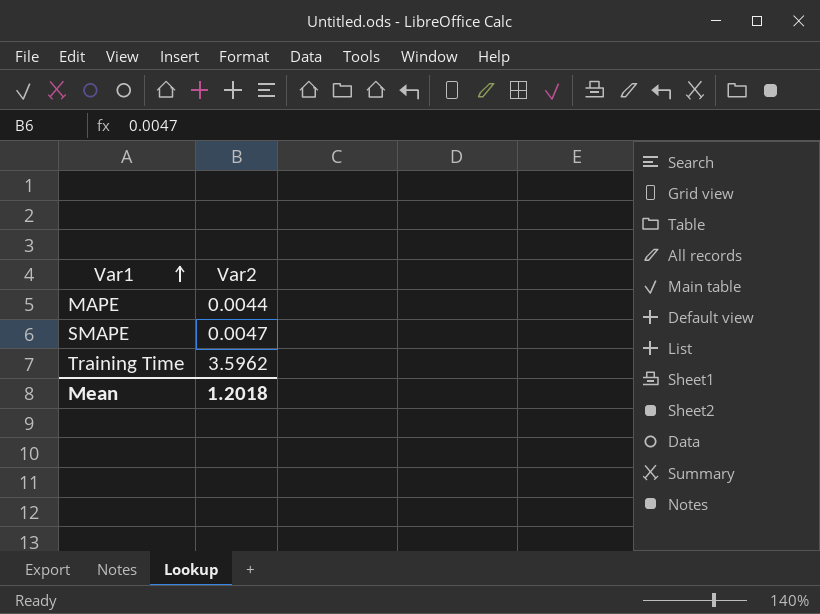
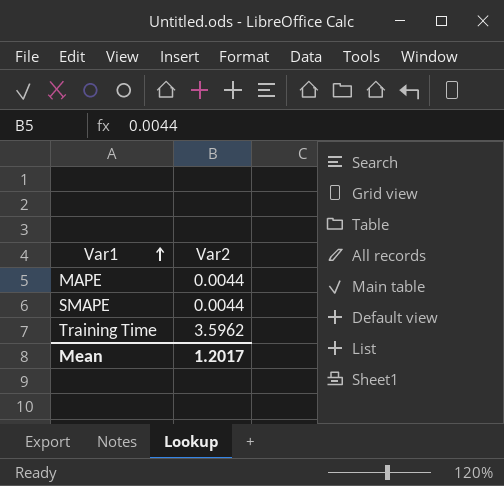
SMAPE | Var2: 0.0047 -> 0.0044
Mean | Var2: 1.2018 -> 1.2017

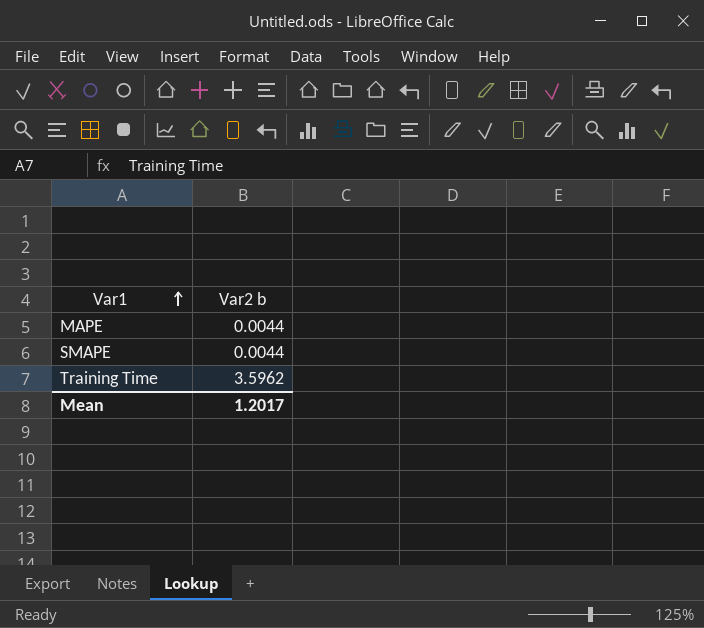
column name: Var2 -> Var2 b

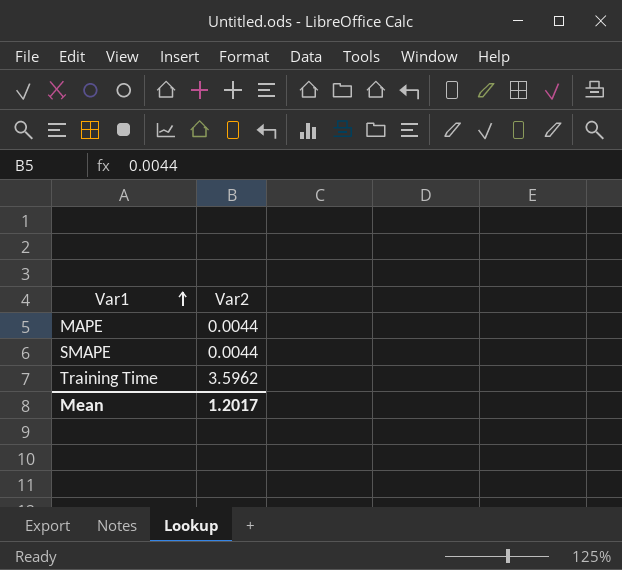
column name: Var2 b -> Var2

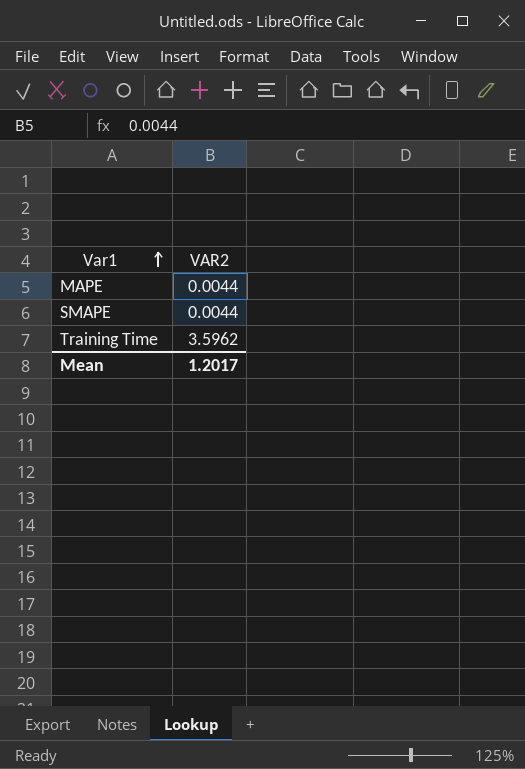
column name: Var2 -> VAR2

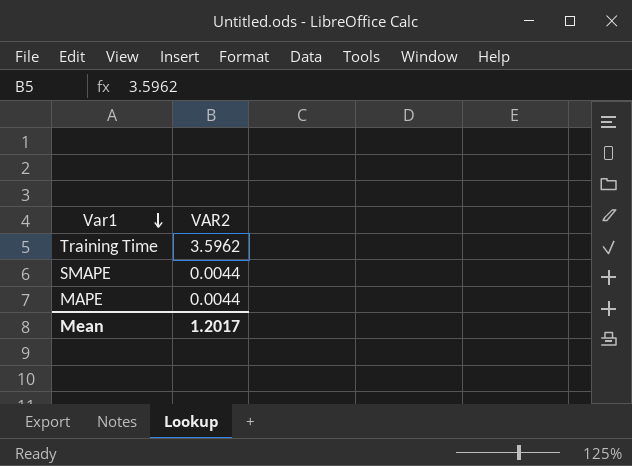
row order: Var1 ascending -> Var1 descending

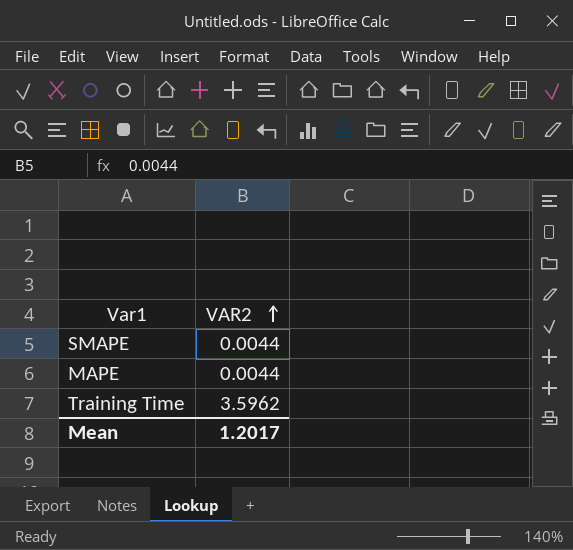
row order: Var1 descending -> VAR2 ascending

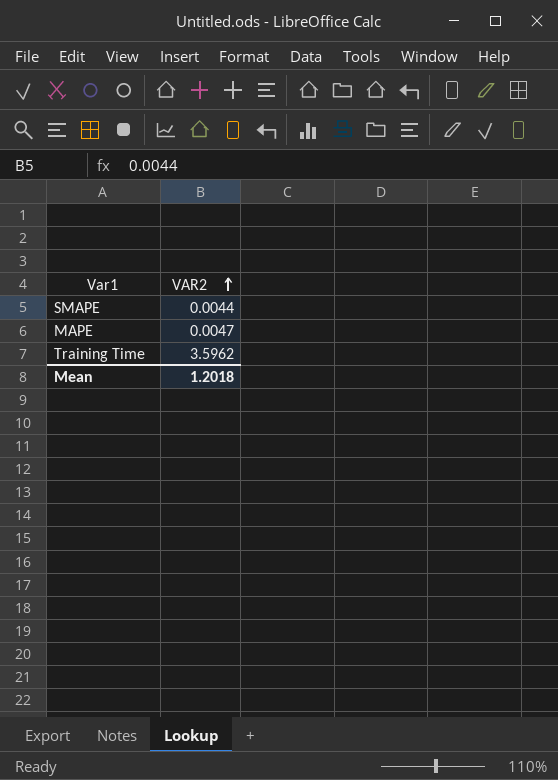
MAPE | VAR2: 0.0044 -> 0.0047
Mean | VAR2: 1.2017 -> 1.2018

